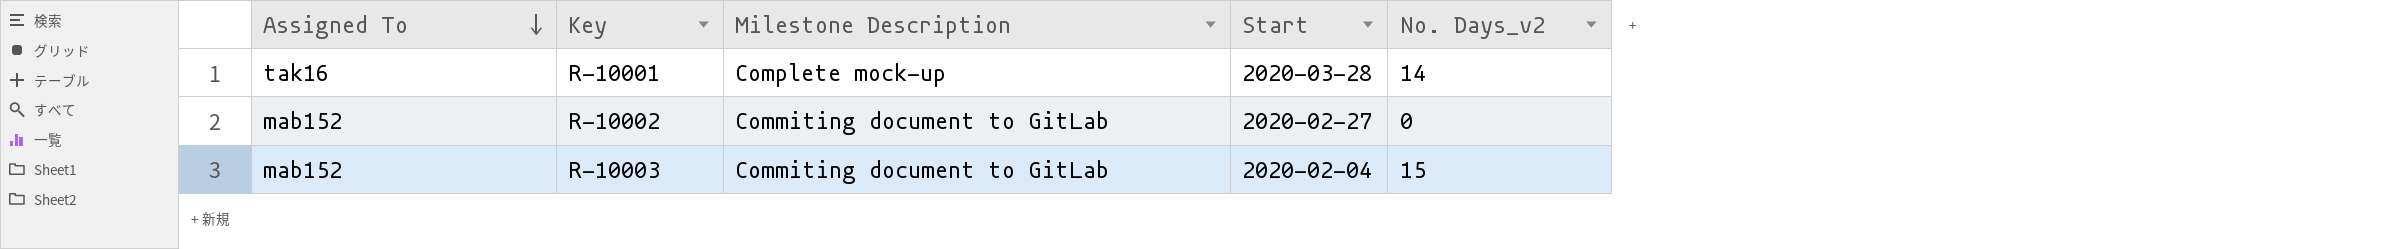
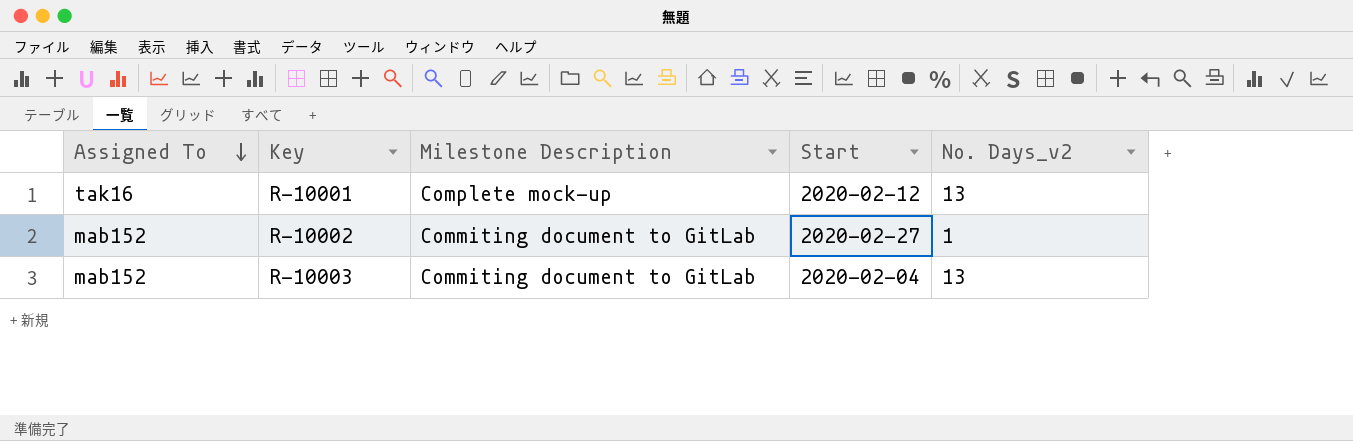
R-10001 | Start: 2020-03-28 -> 2020-02-12
R-10001 | No. Days_v2: 14 -> 13
R-10002 | No. Days_v2: 0 -> 1
R-10003 | No. Days_v2: 15 -> 13

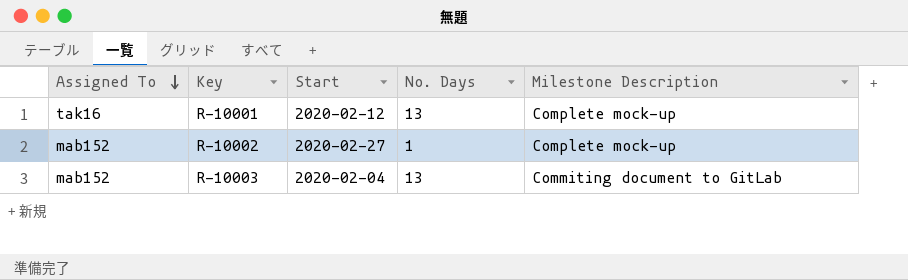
column name: No. Days_v2 -> No. Days
column Milestone Description | position: 3 -> 5
R-10002 | Milestone Description: Commiting document to GitLab -> Complete mock-up

